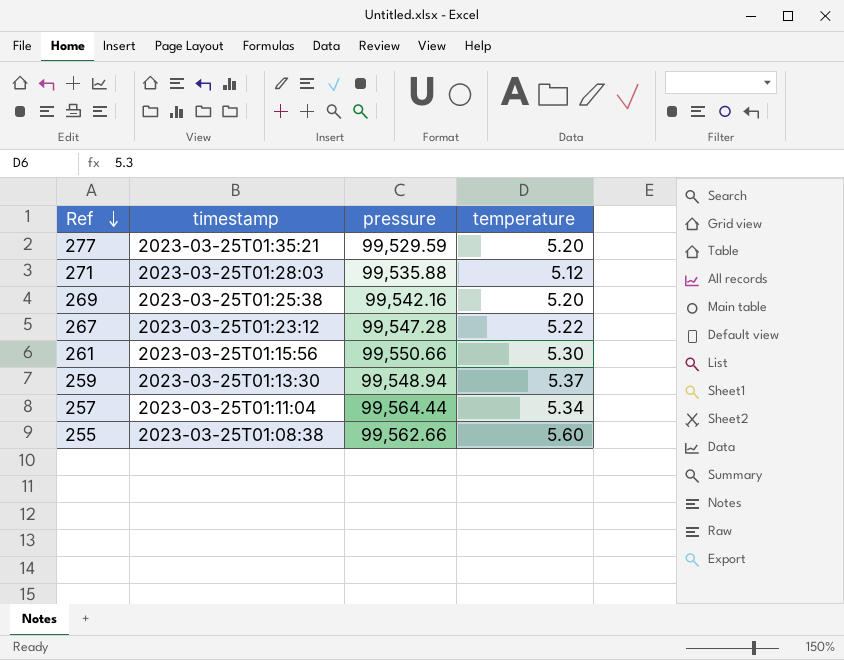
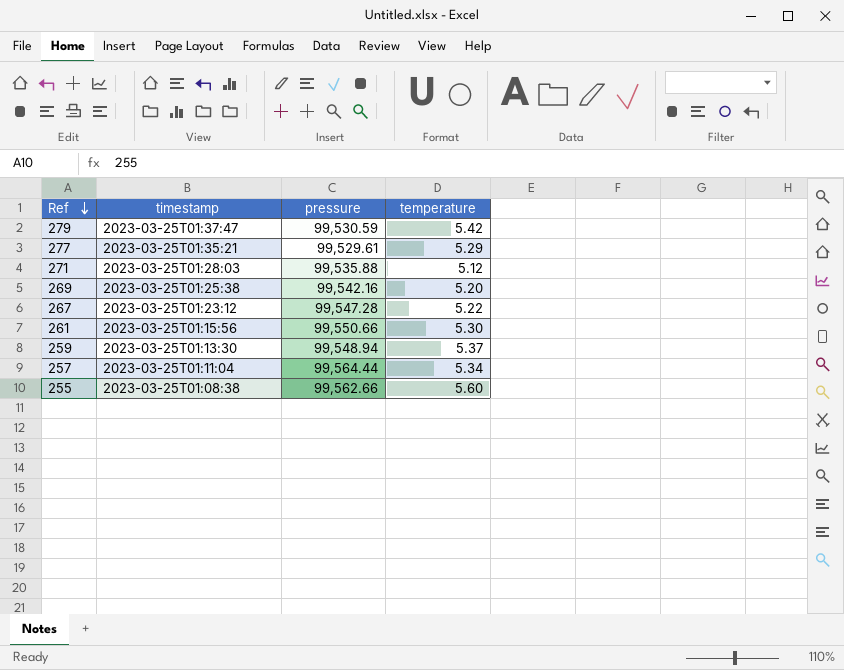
row 279: none -> 2023-03-25T01:37:47 | 99,530.59 | 5.42
277 | pressure: 99,529.59 -> 99,529.61
277 | temperature: 5.20 -> 5.29

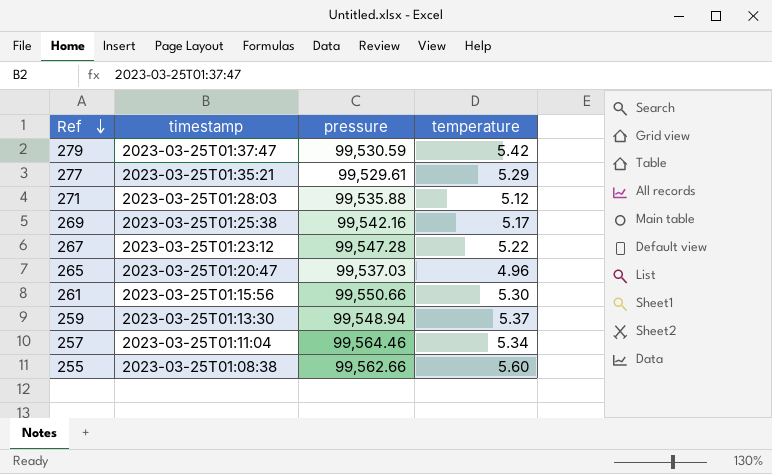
269 | temperature: 5.20 -> 5.17
row 265: none -> 2023-03-25T01:20:47 | 99,537.03 | 4.96
257 | pressure: 99,564.44 -> 99,564.46

